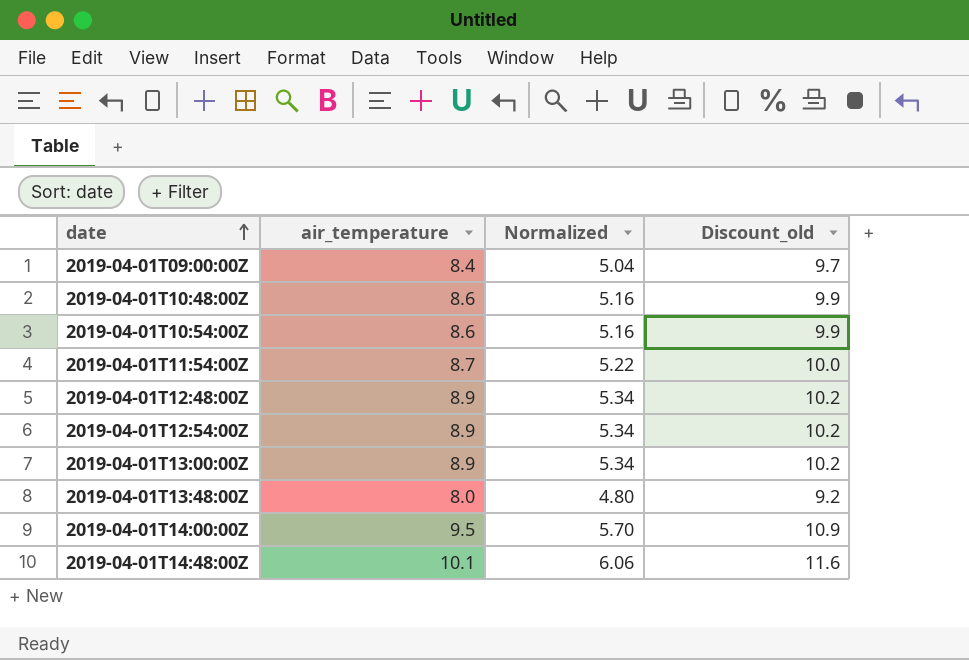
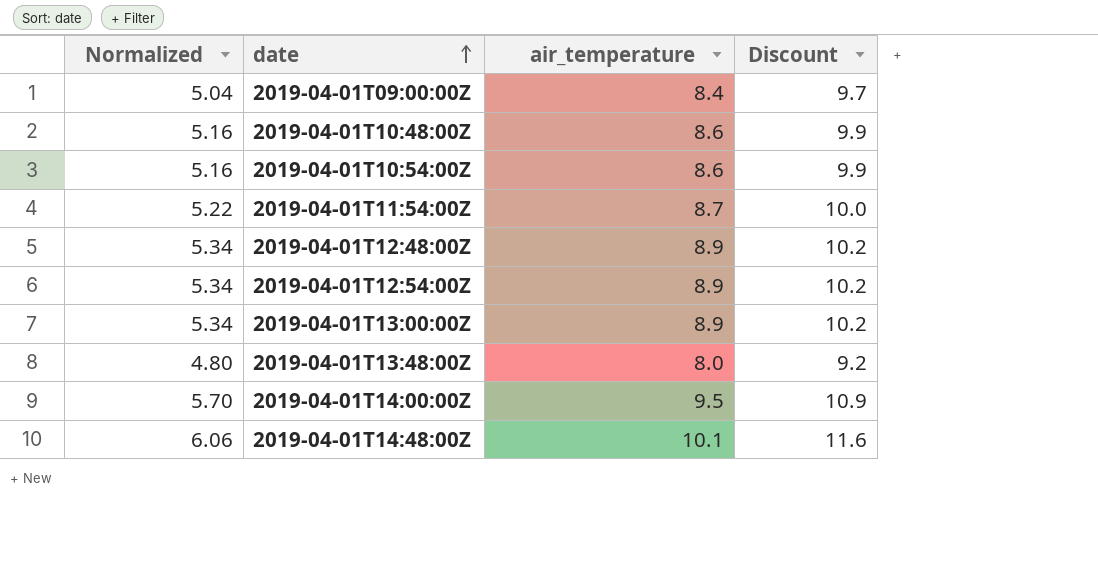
column Normalized | position: 3 -> 1
column name: Discount_old -> Discount

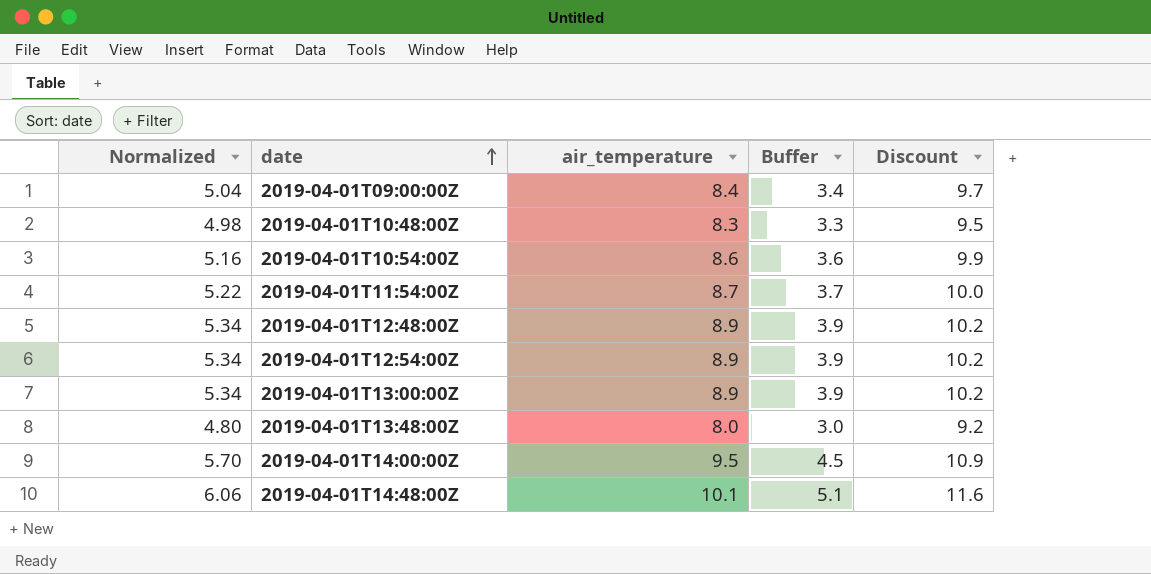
column Buffer | formula: none -> [air_temperature] - 5
2019-04-01T10:48:00Z | Normalized: 5.16 -> 4.98
2019-04-01T10:48:00Z | air_temperature: 8.6 -> 8.3
2019-04-01T10:48:00Z | Discount: 9.9 -> 9.5

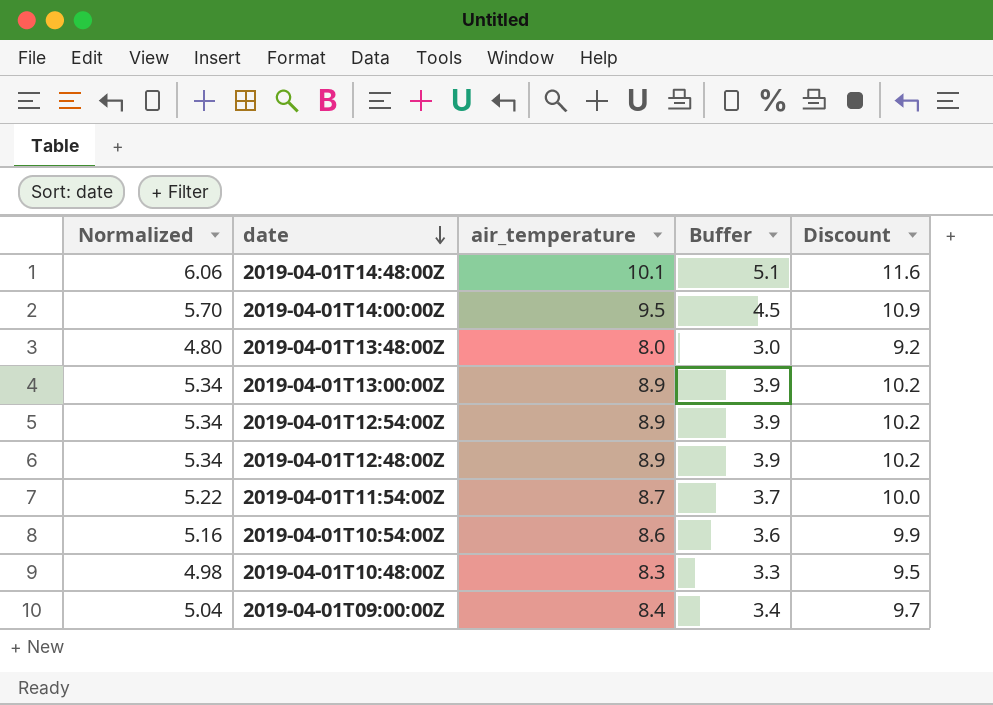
row order: date ascending -> date descending

